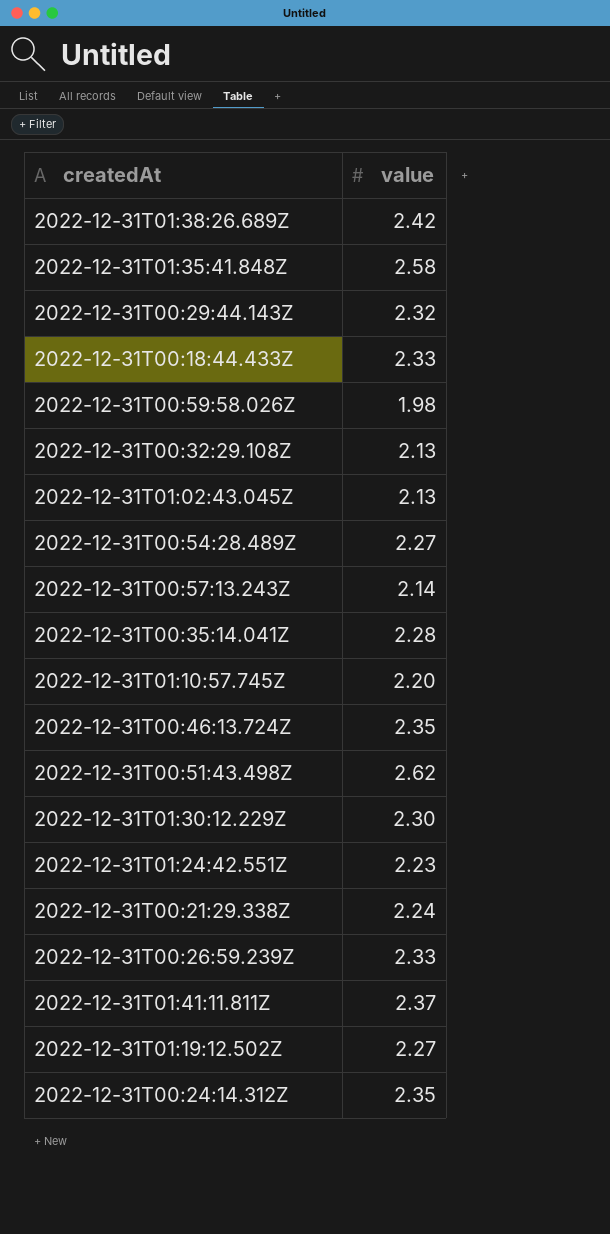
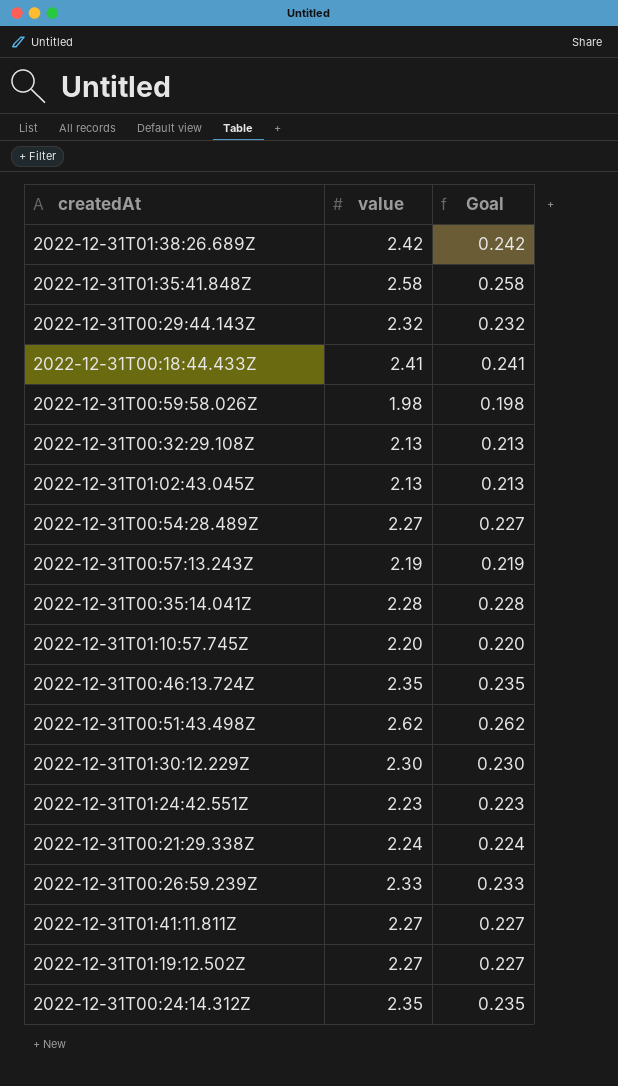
column Goal | formula: none -> [value] * 0.1
2022-12-31T00:18:44.433Z | value: 2.33 -> 2.41
2022-12-31T00:57:13.243Z | value: 2.14 -> 2.19
2022-12-31T01:41:11.811Z | value: 2.37 -> 2.27

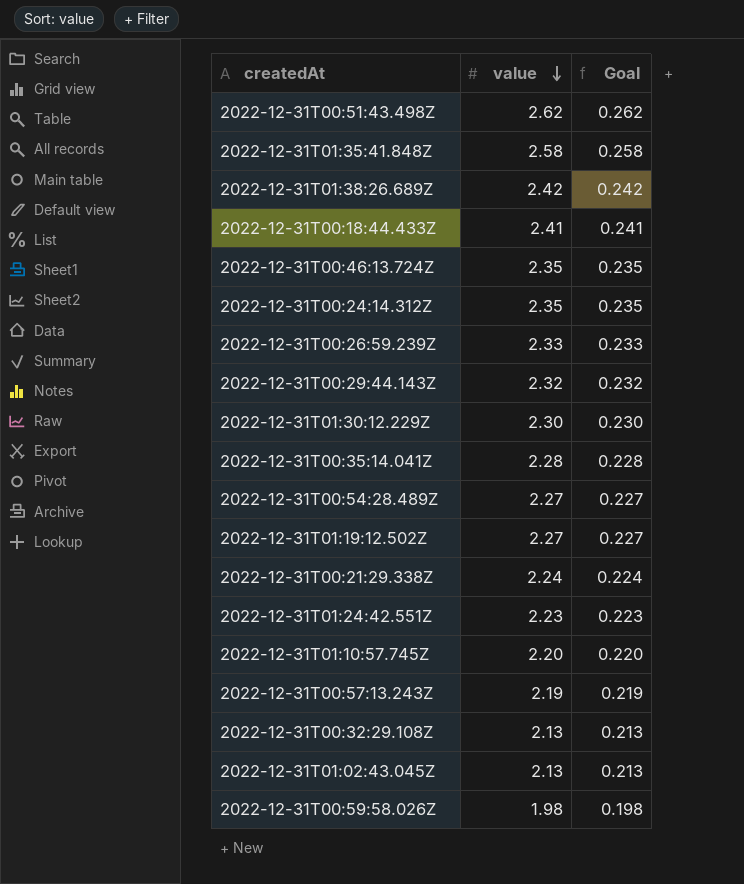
row order: none -> value descending
row 2022-12-31T01:41:11.811Z: 2.27 | 0.227 -> none

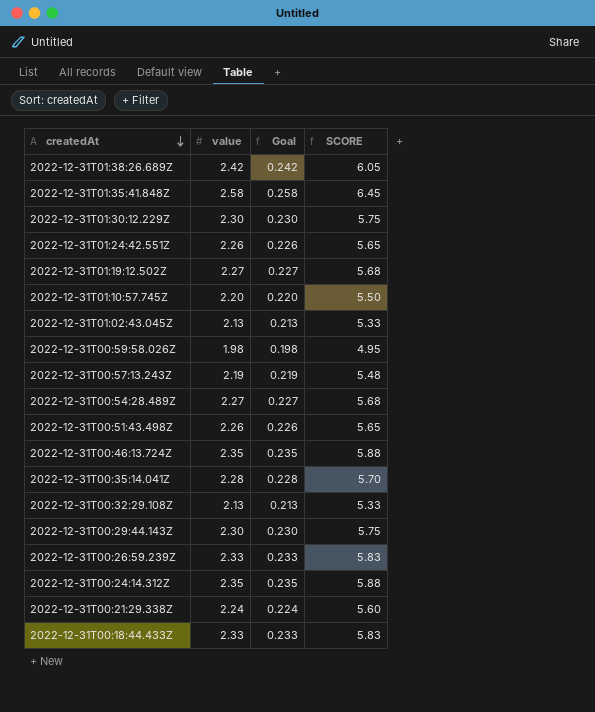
row order: value descending -> createdAt descending
column SCORE | formula: none -> [value] * 2.5
2022-12-31T01:24:42.551Z | value: 2.23 -> 2.26
2022-12-31T01:24:42.551Z | Goal: 0.223 -> 0.226
2022-12-31T00:51:43.498Z | value: 2.62 -> 2.26
2022-12-31T00:51:43.498Z | Goal: 0.262 -> 0.226
2022-12-31T00:29:44.143Z | value: 2.32 -> 2.30
2022-12-31T00:29:44.143Z | Goal: 0.232 -> 0.230
2022-12-31T00:18:44.433Z | value: 2.41 -> 2.33
2022-12-31T00:18:44.433Z | Goal: 0.241 -> 0.233

